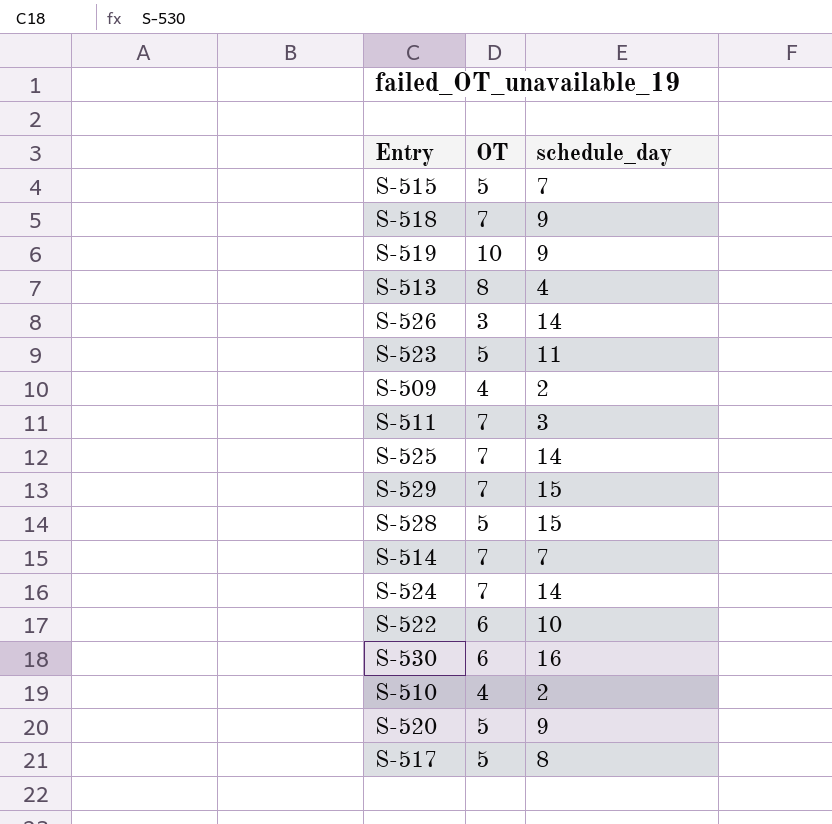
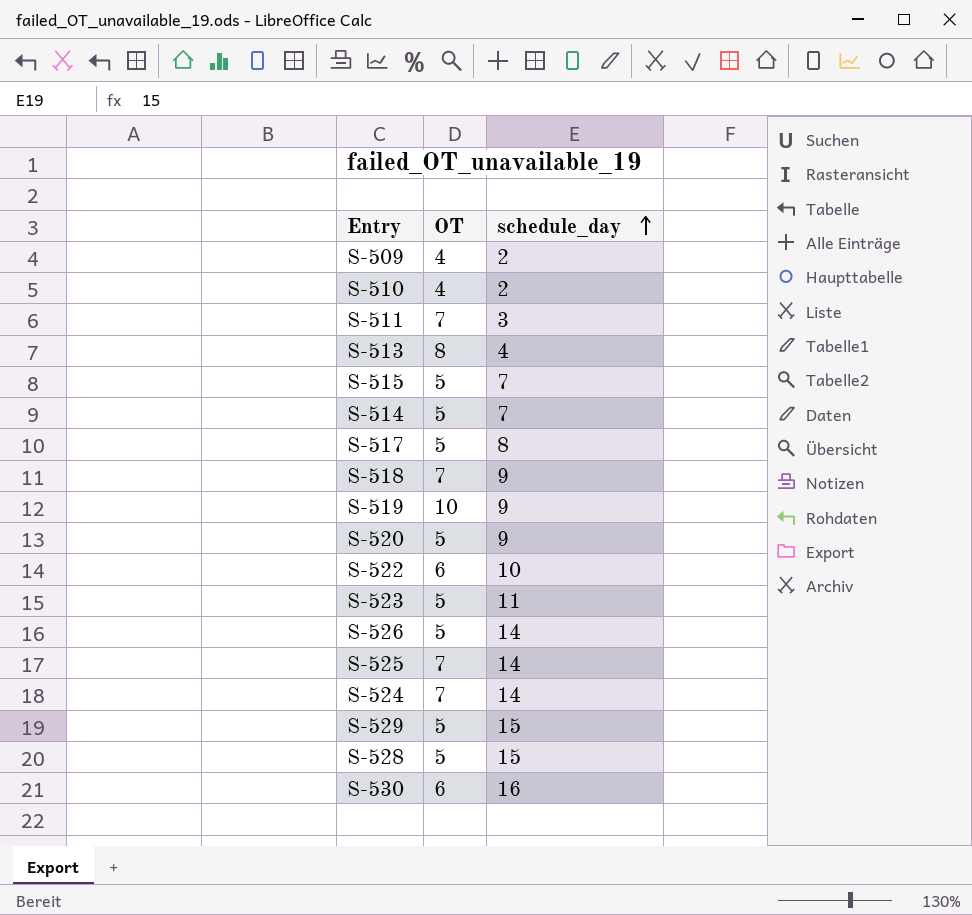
row order: none -> schedule_day ascending
S-514 | OT: 7 -> 5
S-526 | OT: 3 -> 5
S-529 | OT: 7 -> 5

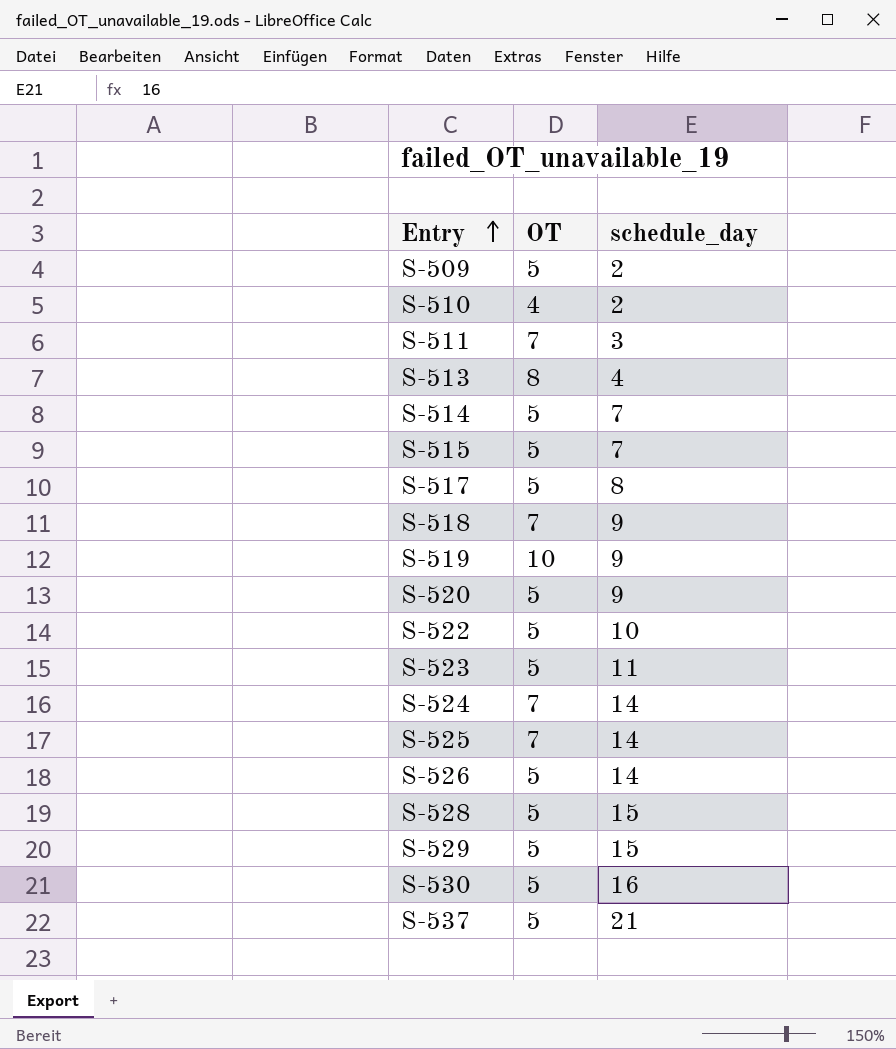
row order: schedule_day ascending -> Entry ascending
S-509 | OT: 4 -> 5
S-522 | OT: 6 -> 5
S-530 | OT: 6 -> 5
row S-537: none -> 5 | 21

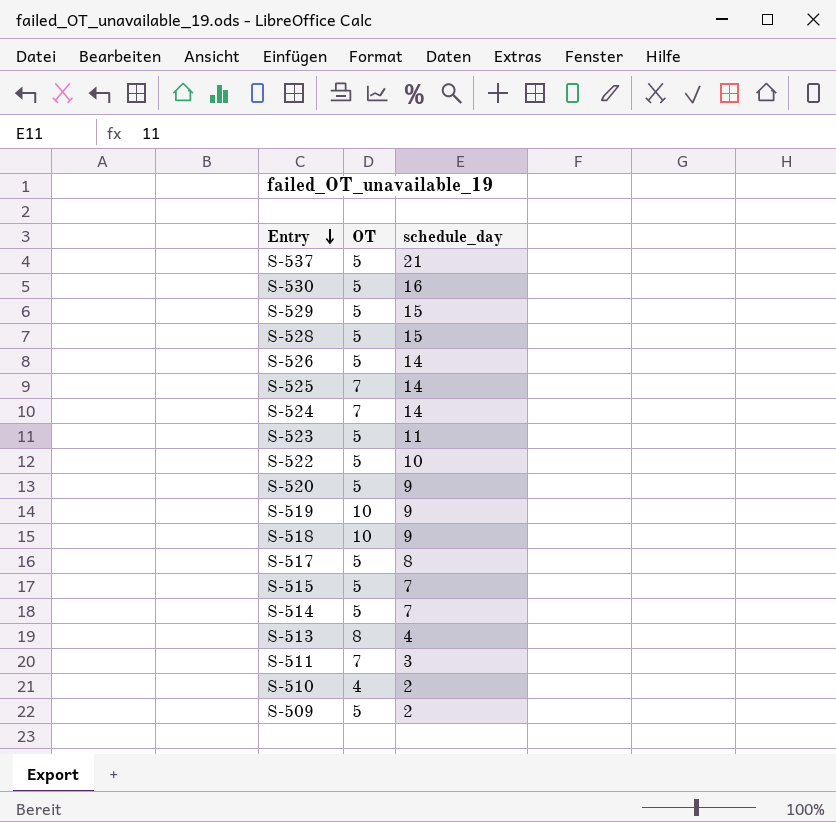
row order: Entry ascending -> Entry descending
S-518 | OT: 7 -> 10

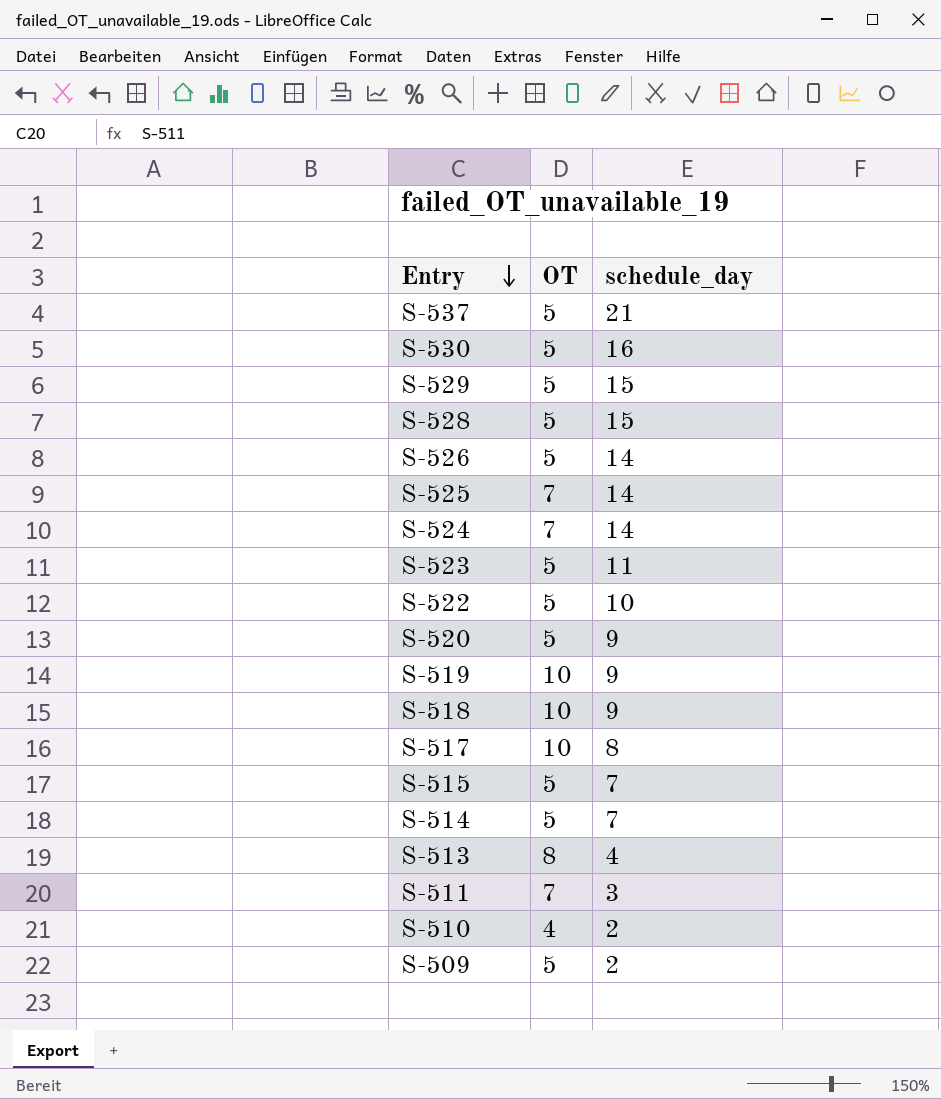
S-517 | OT: 5 -> 10

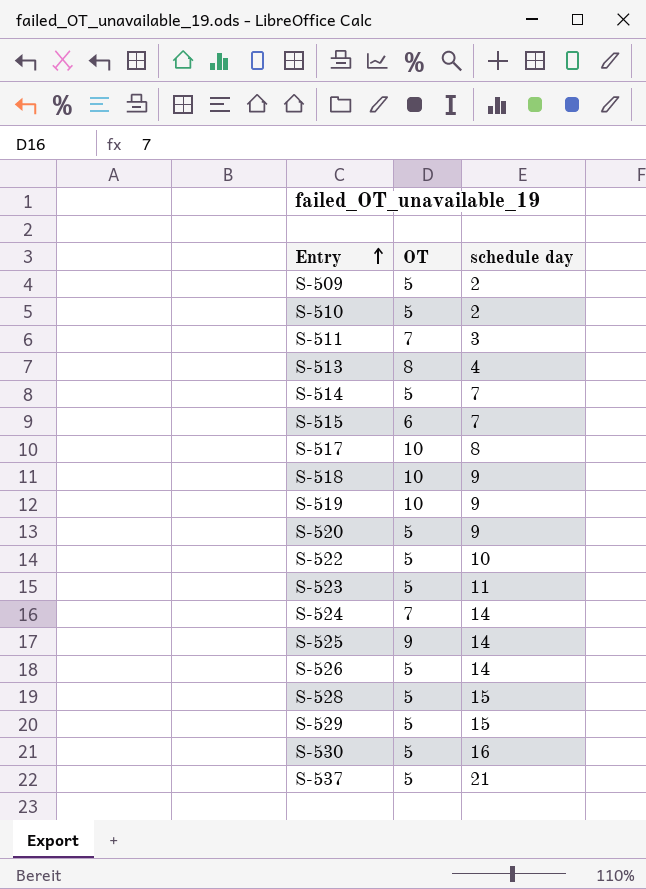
row order: Entry descending -> Entry ascending
column name: schedule_day -> schedule day
S-510 | OT: 4 -> 5
S-515 | OT: 5 -> 6
S-525 | OT: 7 -> 9

